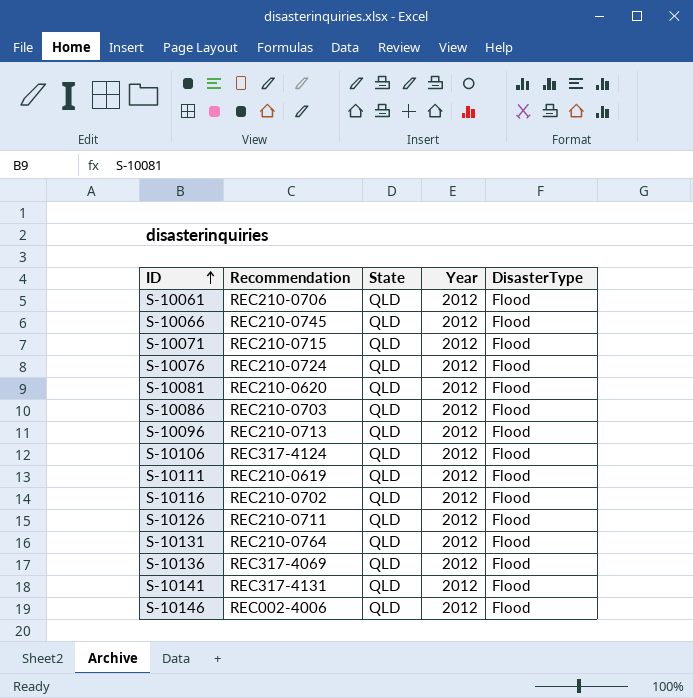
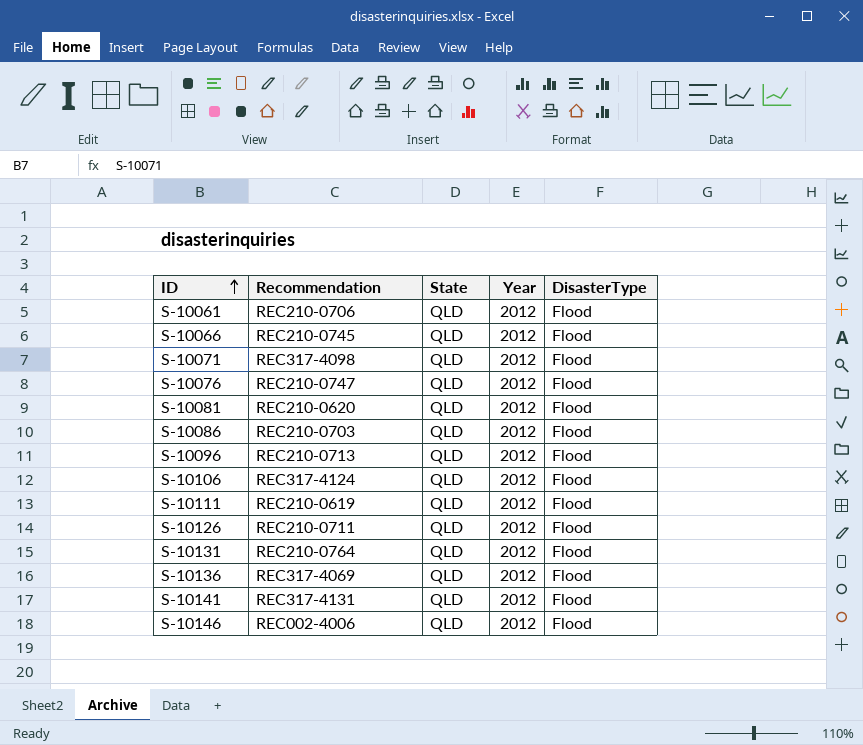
row S-10116: REC210-0702 | QLD | 2012 | Flood -> none
S-10071 | Recommendation: REC210-0715 -> REC317-4098
S-10076 | Recommendation: REC210-0724 -> REC210-0747

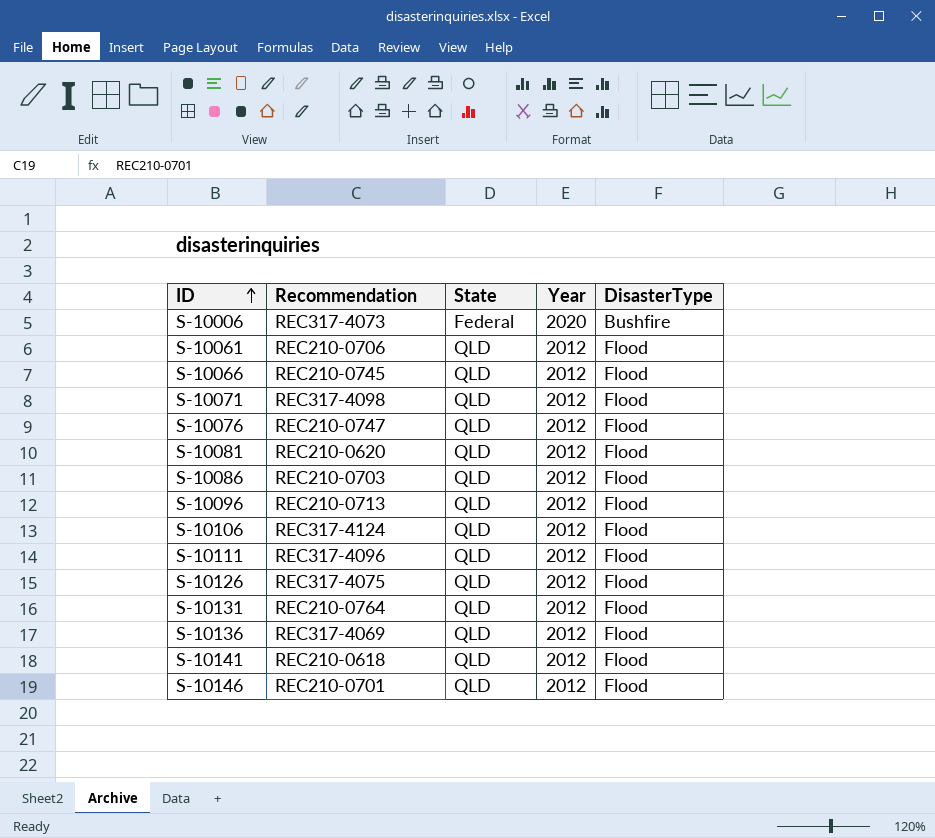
row S-10006: none -> REC317-4073 | Federal | 2020 | Bushfire
S-10111 | Recommendation: REC210-0619 -> REC317-4096
S-10126 | Recommendation: REC210-0711 -> REC317-4075
S-10141 | Recommendation: REC317-4131 -> REC210-0618
S-10146 | Recommendation: REC002-4006 -> REC210-0701

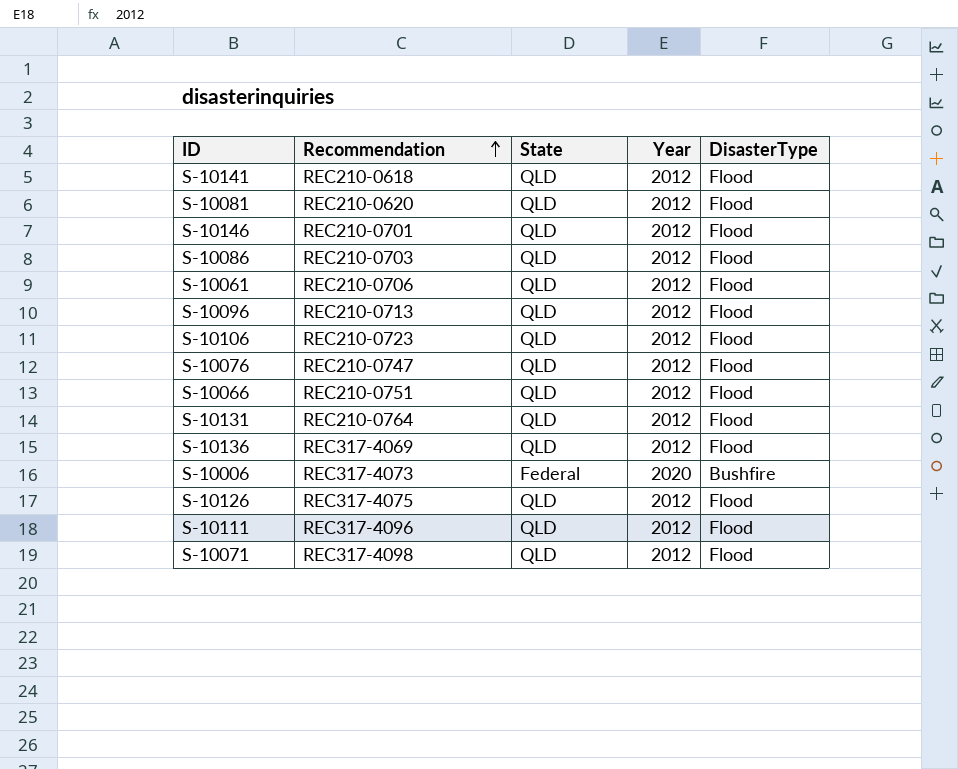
row order: ID ascending -> Recommendation ascending
S-10106 | Recommendation: REC317-4124 -> REC210-0723
S-10066 | Recommendation: REC210-0745 -> REC210-0751

